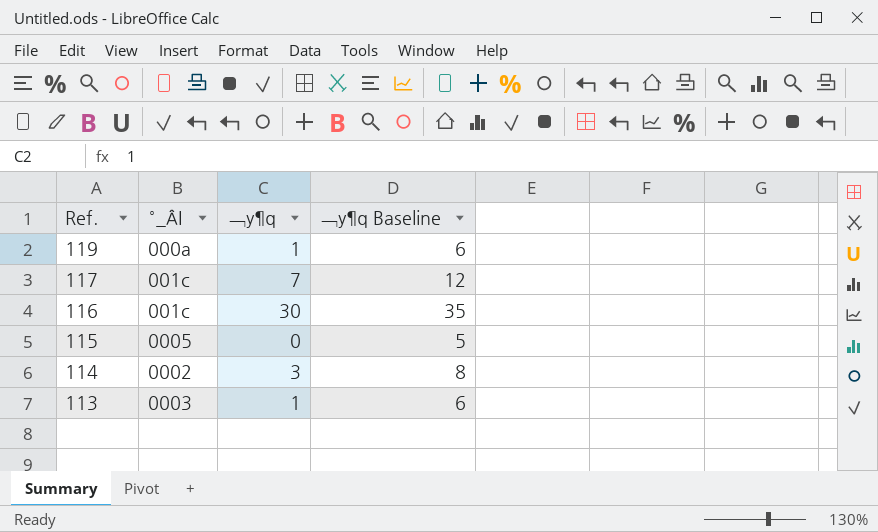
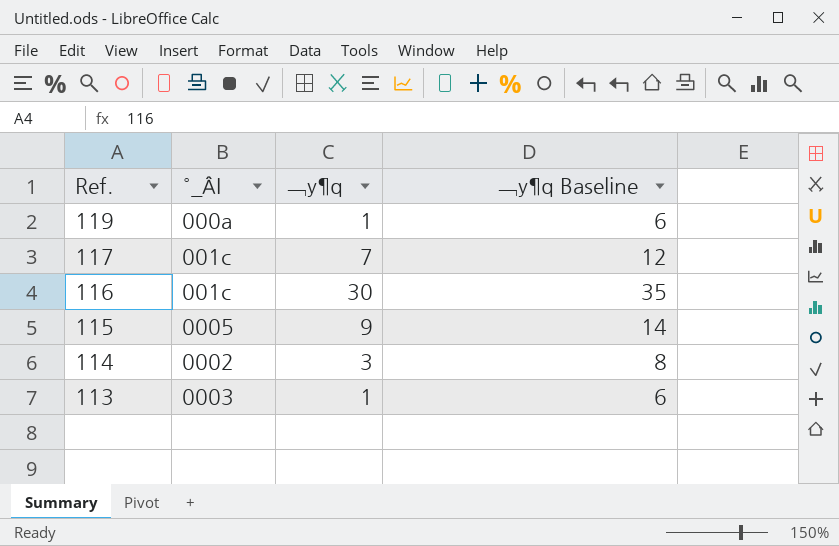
115 | ¬y¶q: 0 -> 9
115 | ¬y¶q Baseline: 5 -> 14

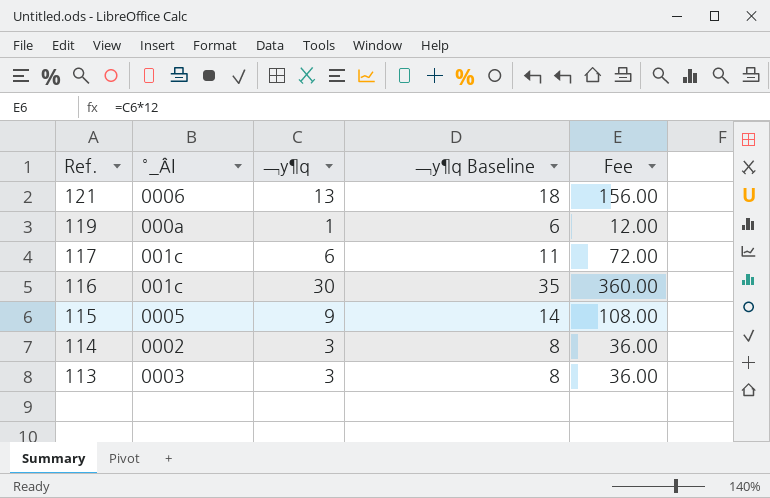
column Fee | formula: none -> [¬y¶q] * 12
row 121: none -> 0006 | 13 | 18 | 156.00
117 | ¬y¶q: 7 -> 6
117 | ¬y¶q Baseline: 12 -> 11
113 | ¬y¶q: 1 -> 3
113 | ¬y¶q Baseline: 6 -> 8

